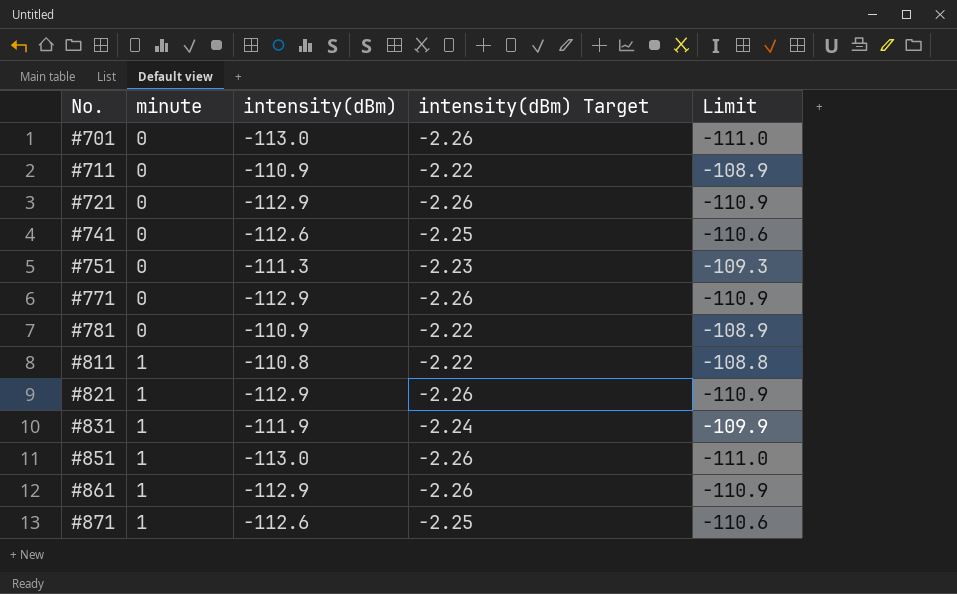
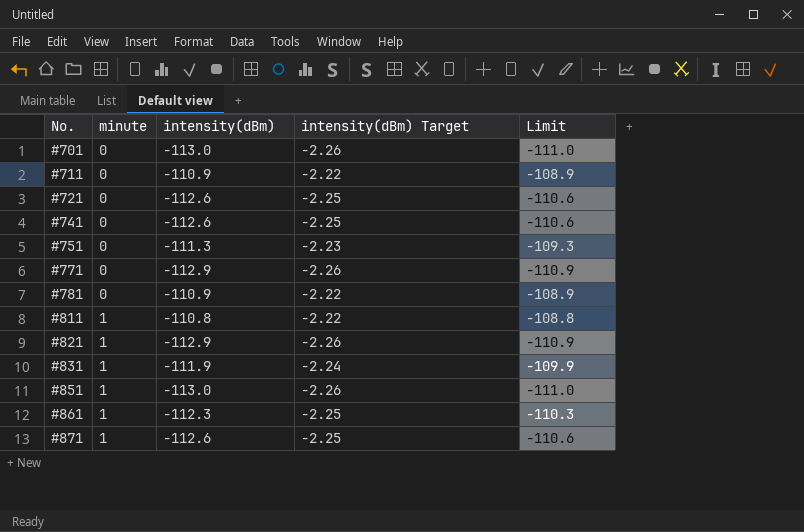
#721 | intensity(dBm): -112.9 -> -112.6
#721 | intensity(dBm) Target: -2.26 -> -2.25
#721 | Limit: -110.9 -> -110.6
#861 | intensity(dBm): -112.9 -> -112.3
#861 | intensity(dBm) Target: -2.26 -> -2.25
#861 | Limit: -110.9 -> -110.3

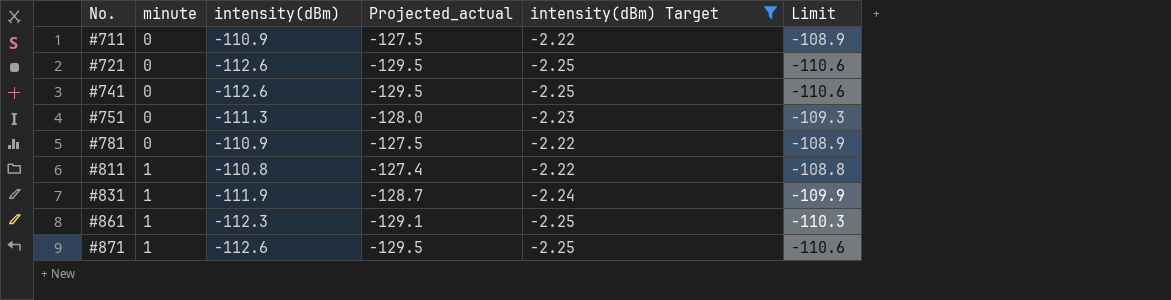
filter: none -> intensity(dBm) Target != -2.26
column Projected_actual | formula: none -> [intensity(dBm)] * 1.15

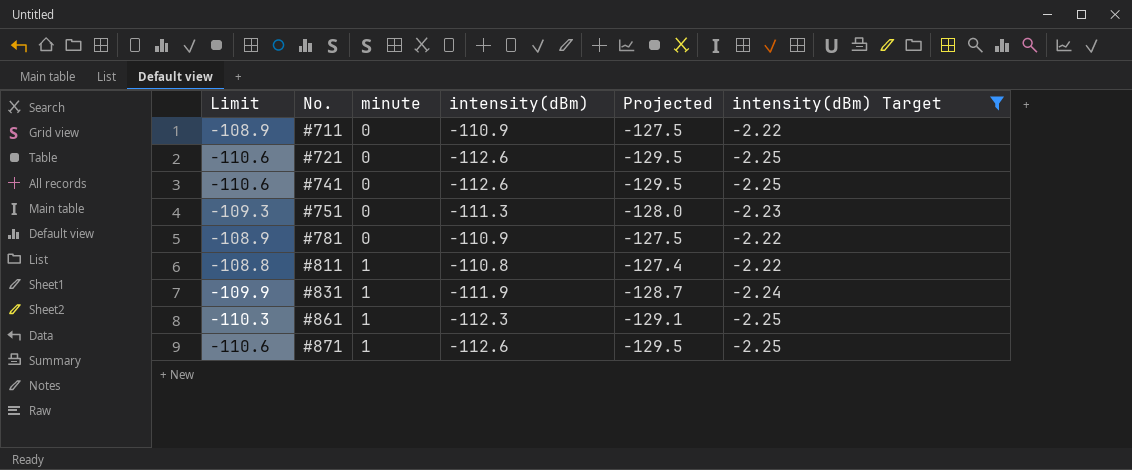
column Limit | position: 6 -> 1
column name: Projected_actual -> Projected

